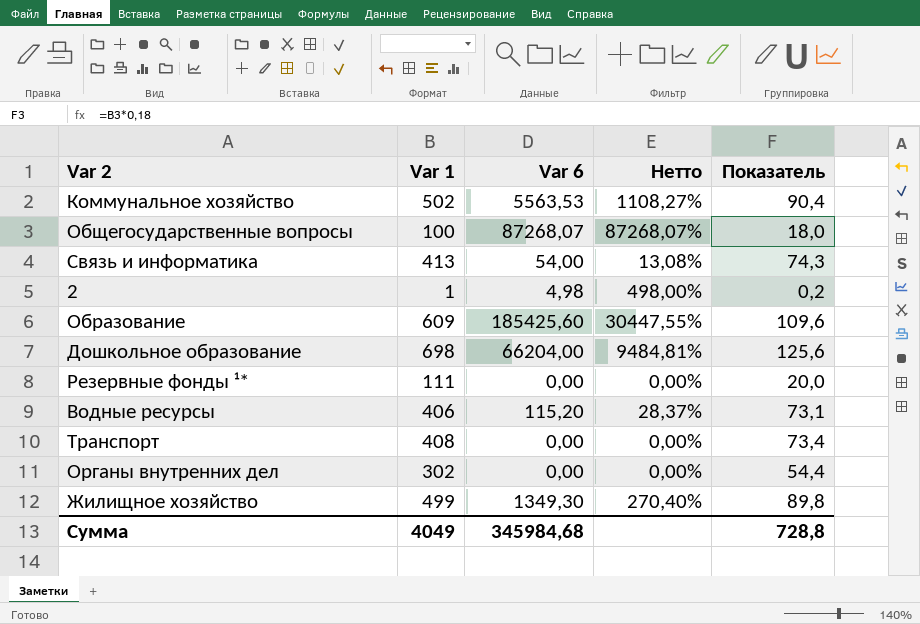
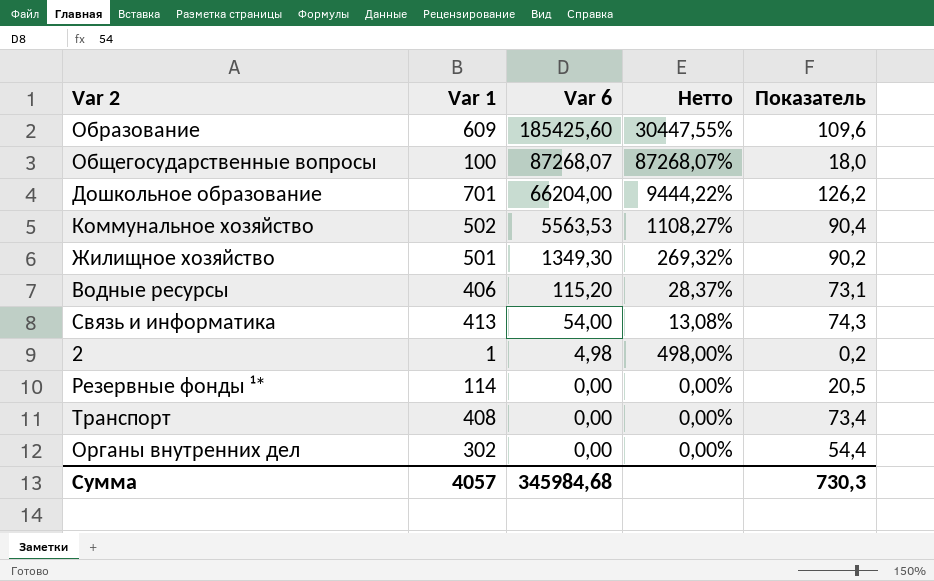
row order: none -> Var 6 descending
Дошкольное образование | Var 1: 698 -> 701
Дошкольное образование | Нетто: 9484,81% -> 9444,22%
Дошкольное образование | Показатель: 125,6 -> 126,2
Жилищное хозяйство | Var 1: 499 -> 501
Жилищное хозяйство | Нетто: 270,40% -> 269,32%
Жилищное хозяйство | Показатель: 89,8 -> 90,2
Резервные фонды ¹* | Var 1: 111 -> 114
Резервные фонды ¹* | Показатель: 20,0 -> 20,5
Сумма | Var 1: 4049 -> 4057
Сумма | Показатель: 728,8 -> 730,3

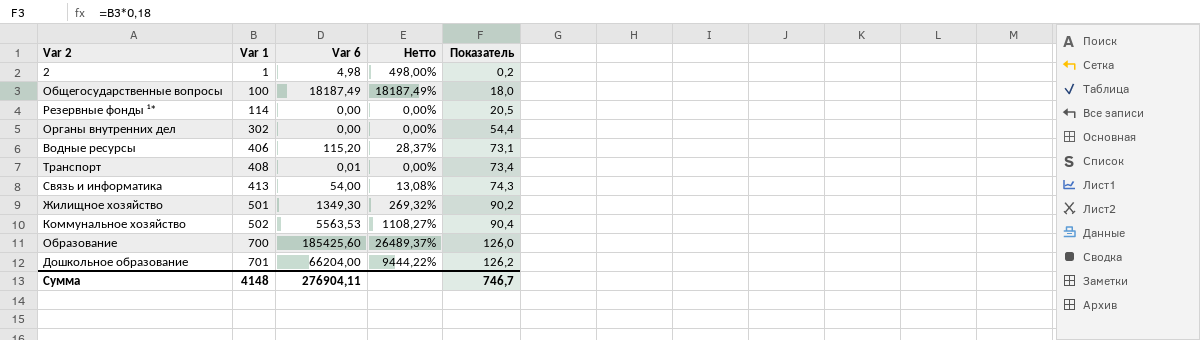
row order: Var 6 descending -> Var 1 ascending
Общегосударственные вопросы | Var 6: 87268,07 -> 18187,49
Общегосударственные вопросы | Нетто: 87268,07% -> 18187,49%
Транспорт | Var 6: 0,00 -> 0,01
Образование | Var 1: 609 -> 700
Образование | Нетто: 30447,55% -> 26489,37%
Образование | Показатель: 109,6 -> 126,0
Сумма | Var 1: 4057 -> 4148
Сумма | Var 6: 345984,68 -> 276904,11
Сумма | Показатель: 730,3 -> 746,7

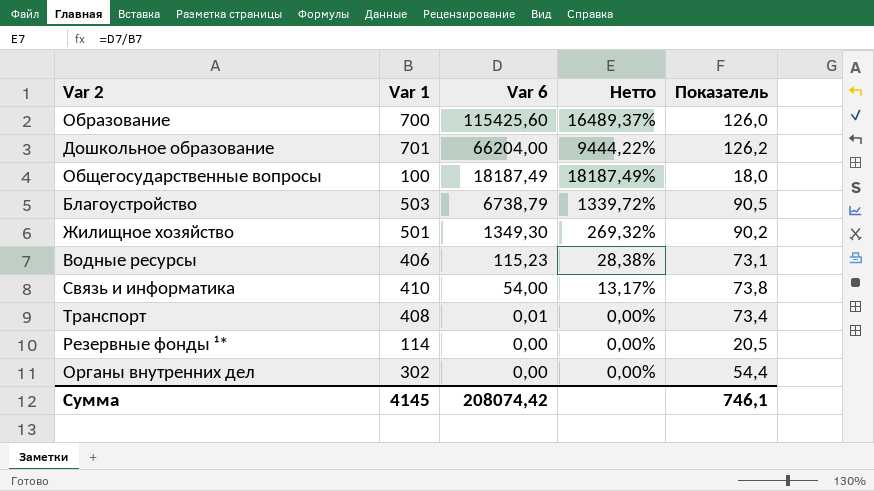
row order: Var 1 ascending -> Var 6 descending
row 2: 1 | 4,98 | 498,00% | 0,2 -> none
row Коммунальное хозяйство: 502 | 5563,53 | 1108,27% | 90,4 -> none
Образование | Var 6: 185425,60 -> 115425,60
Образование | Нетто: 26489,37% -> 16489,37%
row Благоустройство: none -> 503 | 6738,79 | 1339,72% | 90,5
Водные ресурсы | Var 6: 115,20 -> 115,23
Водные ресурсы | Нетто: 28,37% -> 28,38%
Связь и информатика | Var 1: 413 -> 410
Связь и информатика | Нетто: 13,08% -> 13,17%
Связь и информатика | Показатель: 74,3 -> 73,8
Сумма | Var 1: 4148 -> 4145
Сумма | Var 6: 276904,11 -> 208074,42
Сумма | Показатель: 746,7 -> 746,1

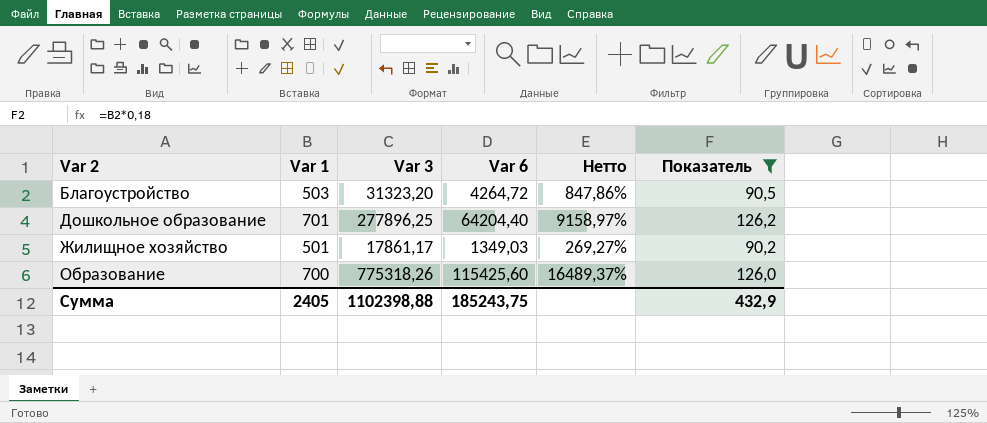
filter: none -> Показатель >= 90,2
row order: Var 6 descending -> Var 2 ascending
column Var 3 | position: none -> 3
Благоустройство | Var 6: 6738,79 -> 4264,72
Благоустройство | Нетто: 1339,72% -> 847,86%
Дошкольное образование | Var 6: 66204,00 -> 64204,40
Дошкольное образование | Нетто: 9444,22% -> 9158,97%
Жилищное хозяйство | Var 6: 1349,30 -> 1349,03
Жилищное хозяйство | Нетто: 269,32% -> 269,27%
Сумма | Var 1: 4145 -> 2405
Сумма | Var 6: 208074,42 -> 185243,75
Сумма | Показатель: 746,1 -> 432,9

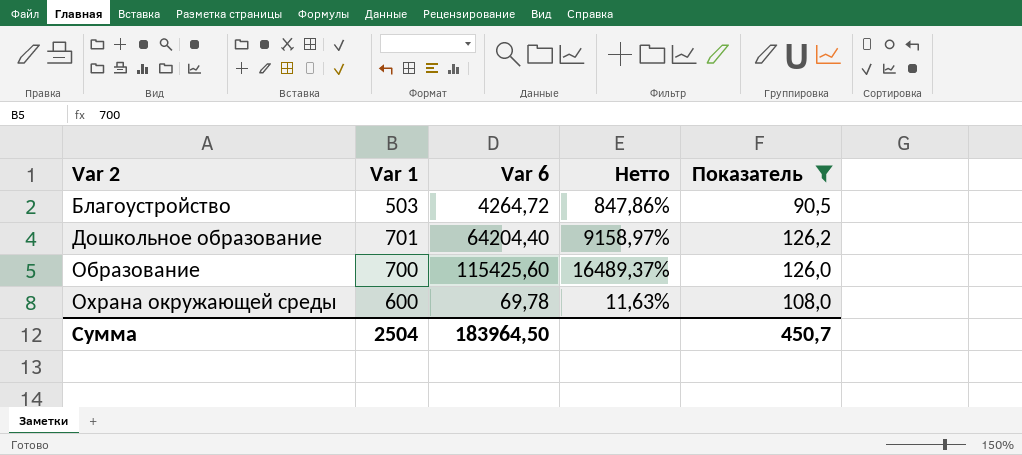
column Var 3 | position: 3 -> none
row Жилищное хозяйство: 501 | 17861,17 | 1349,03 | 269,27% | 90,2 -> none
row Охрана окружающей среды: none -> 600 | 69,78 | 11,63% | 108,0
Сумма | Var 1: 2405 -> 2504
Сумма | Var 6: 185243,75 -> 183964,50
Сумма | Показатель: 432,9 -> 450,7

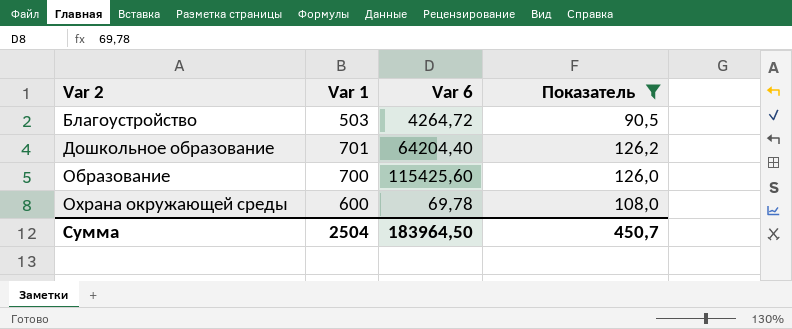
column Нетто | formula: [Var 6] / [Var 1] -> none

